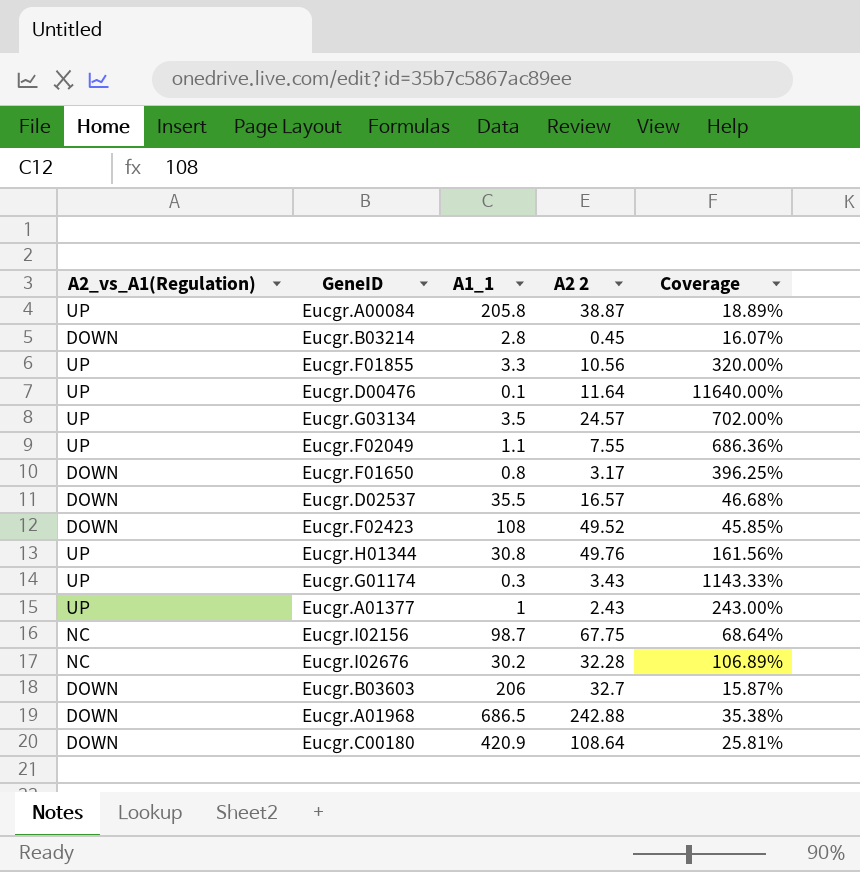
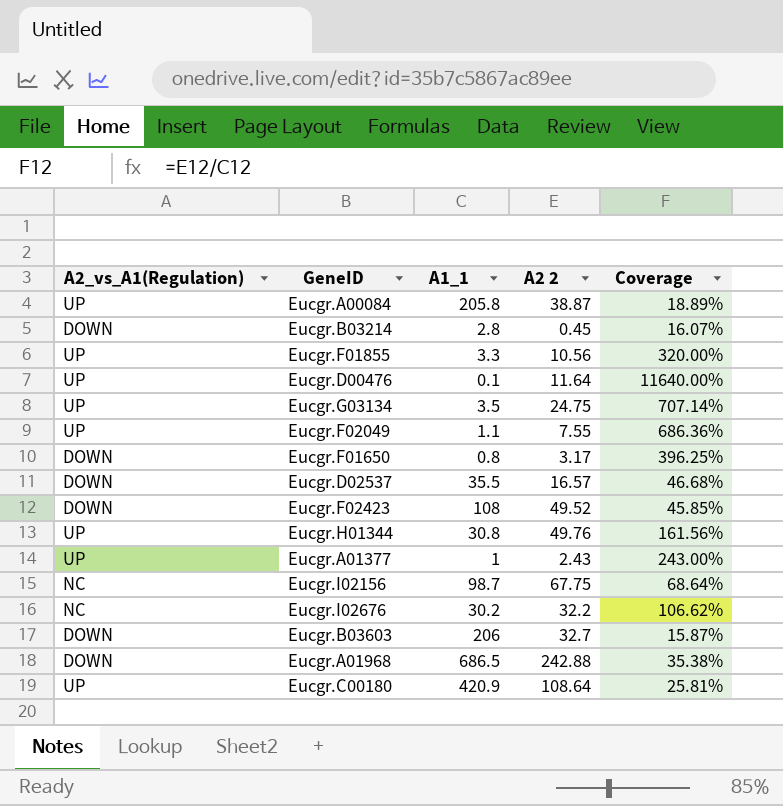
row Eucgr.G01174: UP | 0.3 | 3.43 | 1143.33% -> none
Eucgr.G03134 | A2 2: 24.57 -> 24.75
Eucgr.G03134 | Coverage: 702.00% -> 707.14%
Eucgr.I02676 | A2 2: 32.28 -> 32.2
Eucgr.I02676 | Coverage: 106.89% -> 106.62%
Eucgr.C00180 | A2_vs_A1(Regulation): DOWN -> UP

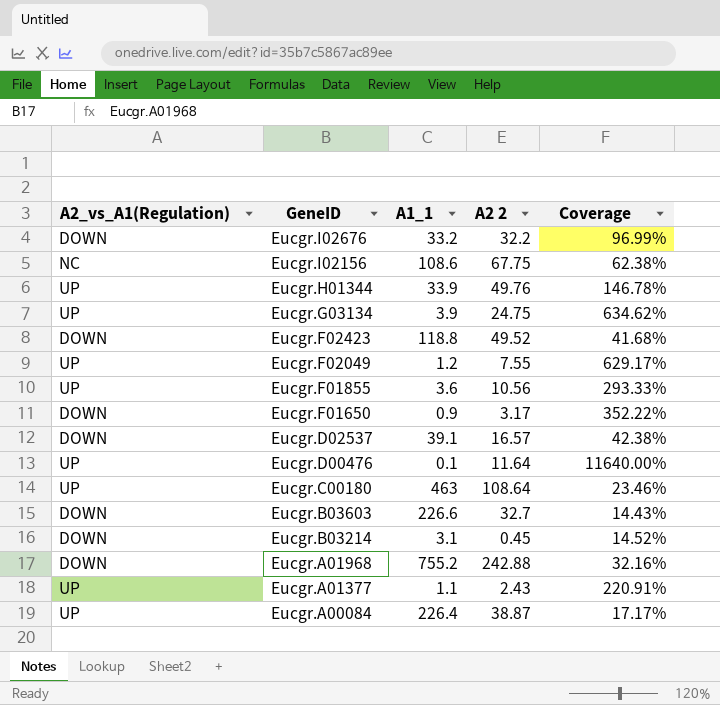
row order: none -> GeneID descending
Eucgr.I02676 | A2_vs_A1(Regulation): NC -> DOWN
Eucgr.I02676 | A1_1: 30.2 -> 33.2
Eucgr.I02676 | Coverage: 106.62% -> 96.99%
Eucgr.I02156 | A1_1: 98.7 -> 108.6
Eucgr.I02156 | Coverage: 68.64% -> 62.38%
Eucgr.H01344 | A1_1: 30.8 -> 33.9
Eucgr.H01344 | Coverage: 161.56% -> 146.78%
Eucgr.G03134 | A1_1: 3.5 -> 3.9
Eucgr.G03134 | Coverage: 707.14% -> 634.62%
Eucgr.F02423 | A1_1: 108 -> 118.8
Eucgr.F02423 | Coverage: 45.85% -> 41.68%
Eucgr.F02049 | A1_1: 1.1 -> 1.2
Eucgr.F02049 | Coverage: 686.36% -> 629.17%
Eucgr.F01855 | A1_1: 3.3 -> 3.6
Eucgr.F01855 | Coverage: 320.00% -> 293.33%
Eucgr.F01650 | A1_1: 0.8 -> 0.9
Eucgr.F01650 | Coverage: 396.25% -> 352.22%
Eucgr.D02537 | A1_1: 35.5 -> 39.1
Eucgr.D02537 | Coverage: 46.68% -> 42.38%
Eucgr.C00180 | A1_1: 420.9 -> 463
Eucgr.C00180 | Coverage: 25.81% -> 23.46%
Eucgr.B03603 | A1_1: 206 -> 226.6
Eucgr.B03603 | Coverage: 15.87% -> 14.43%
Eucgr.B03214 | A1_1: 2.8 -> 3.1
Eucgr.B03214 | Coverage: 16.07% -> 14.52%
Eucgr.A01968 | A1_1: 686.5 -> 755.2
Eucgr.A01968 | Coverage: 35.38% -> 32.16%
Eucgr.A01377 | A1_1: 1 -> 1.1
Eucgr.A01377 | Coverage: 243.00% -> 220.91%
Eucgr.A00084 | A1_1: 205.8 -> 226.4
Eucgr.A00084 | Coverage: 18.89% -> 17.17%

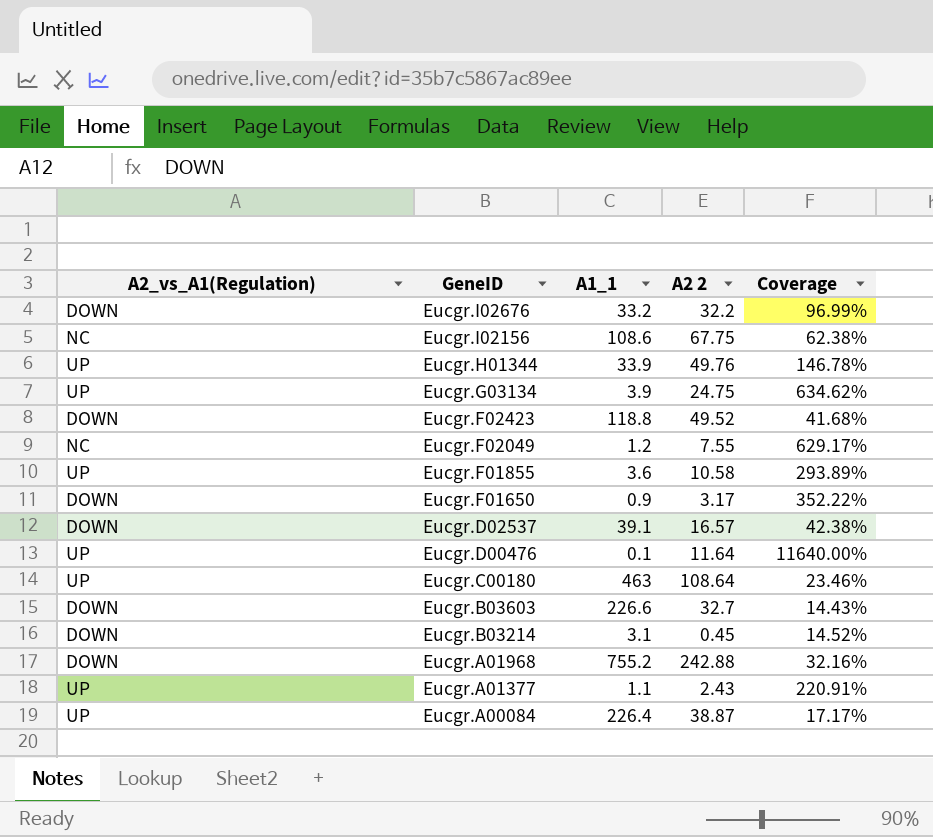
Eucgr.F02049 | A2_vs_A1(Regulation): UP -> NC
Eucgr.F01855 | A2 2: 10.56 -> 10.58
Eucgr.F01855 | Coverage: 293.33% -> 293.89%

